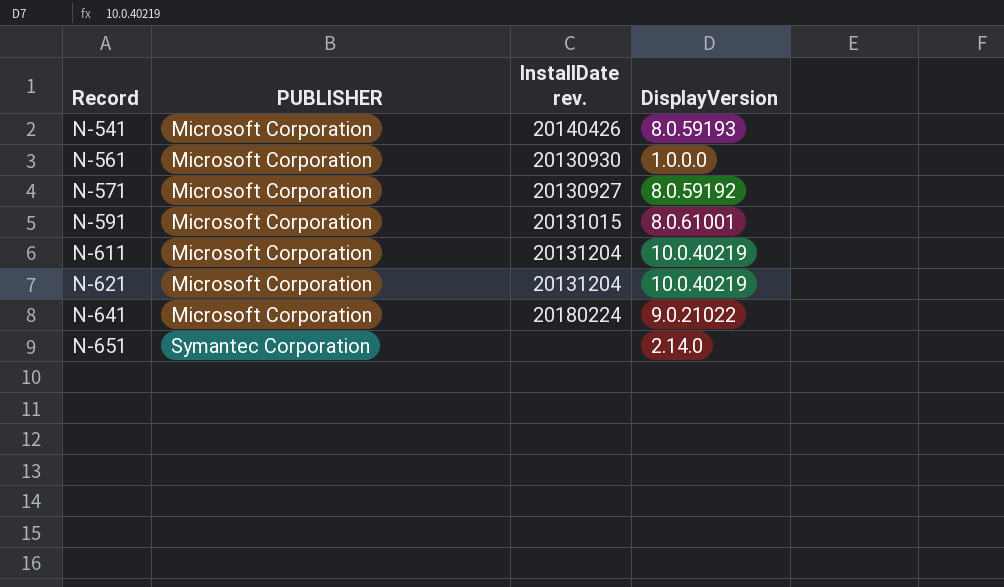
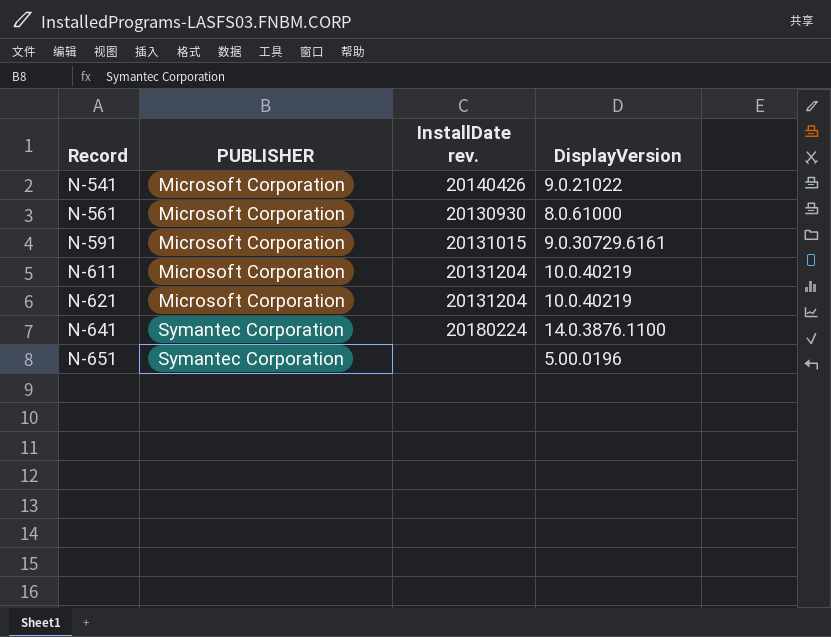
row N-571: Microsoft Corporation | 20130927 | 8.0.59192 -> none
N-541 | DisplayVersion: 8.0.59193 -> 9.0.21022
N-561 | DisplayVersion: 1.0.0.0 -> 8.0.61000
N-591 | DisplayVersion: 8.0.61001 -> 9.0.30729.6161
N-641 | PUBLISHER: Microsoft Corporation -> Symantec Corporation
N-641 | DisplayVersion: 9.0.21022 -> 14.0.3876.1100
N-651 | DisplayVersion: 2.14.0 -> 5.00.0196

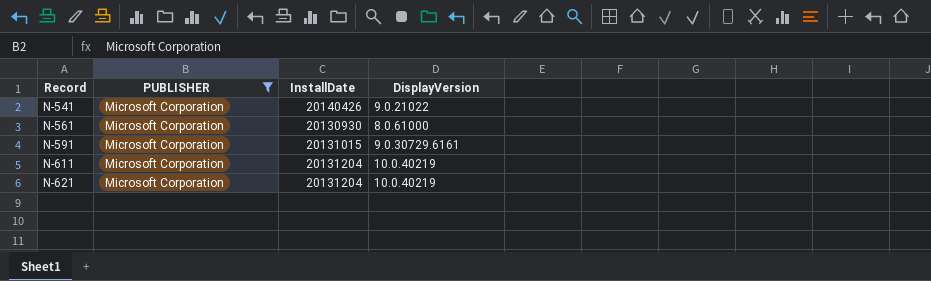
filter: none -> PUBLISHER = Microsoft Corporation
column name: InstallDate rev. -> InstallDate

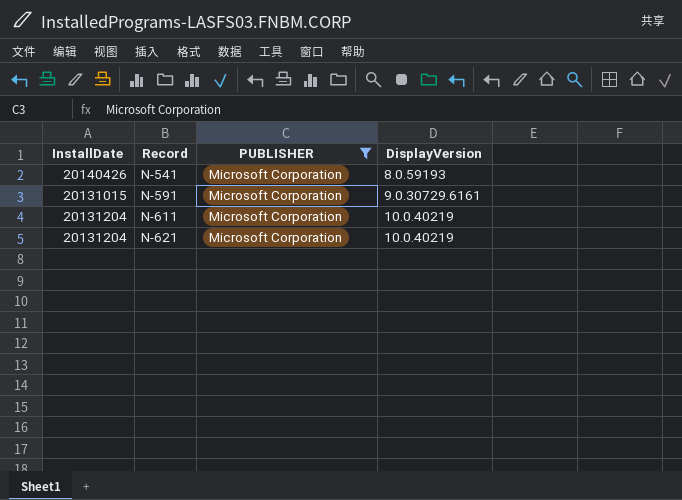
column InstallDate | position: 3 -> 1
row N-561: Microsoft Corporation | 20130930 | 8.0.61000 -> none
N-541 | DisplayVersion: 9.0.21022 -> 8.0.59193

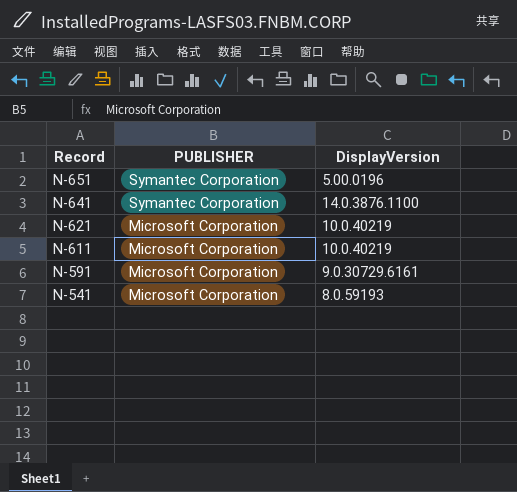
filter: PUBLISHER = Microsoft Corporation -> none
row order: Record ascending -> Record descending
column InstallDate | position: 1 -> none

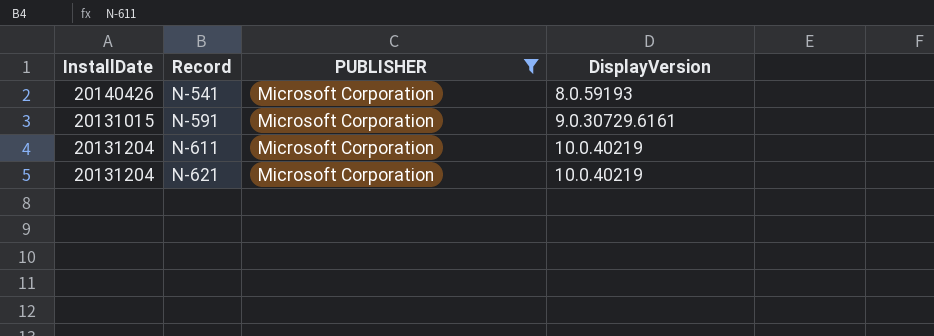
filter: none -> PUBLISHER = Microsoft Corporation
row order: Record descending -> Record ascending
column InstallDate | position: none -> 1

